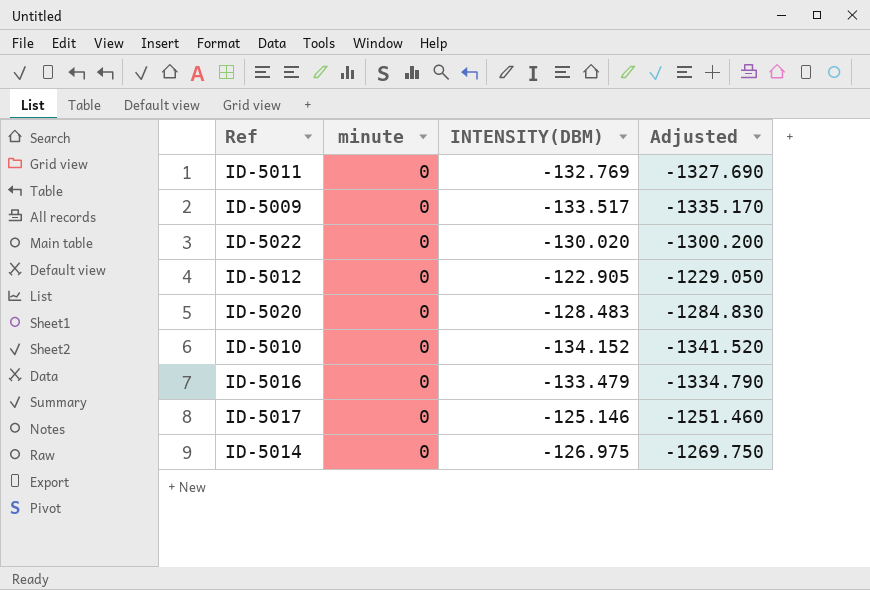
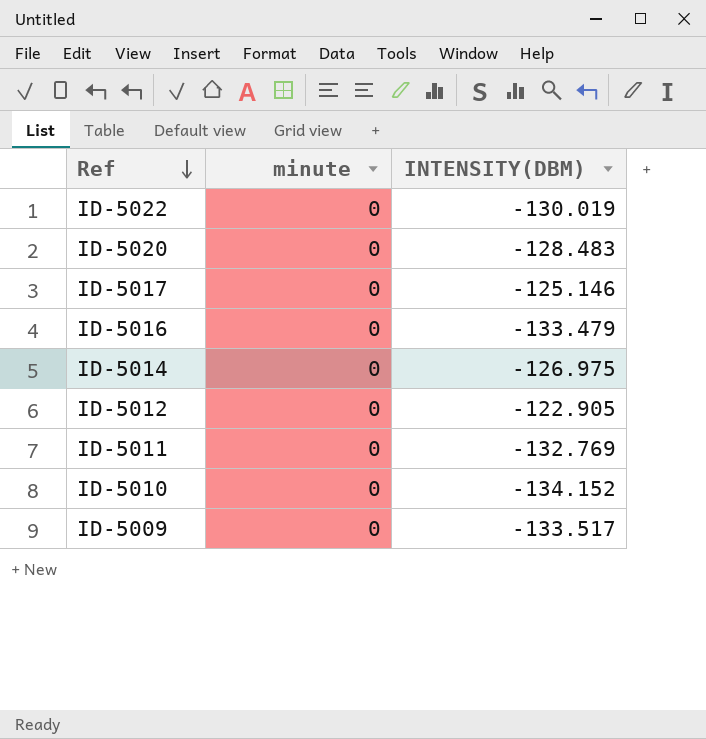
row order: none -> Ref descending
column Adjusted | formula: [INTENSITY(DBM)] * 10 -> none
ID-5022 | INTENSITY(DBM): -130.020 -> -130.019

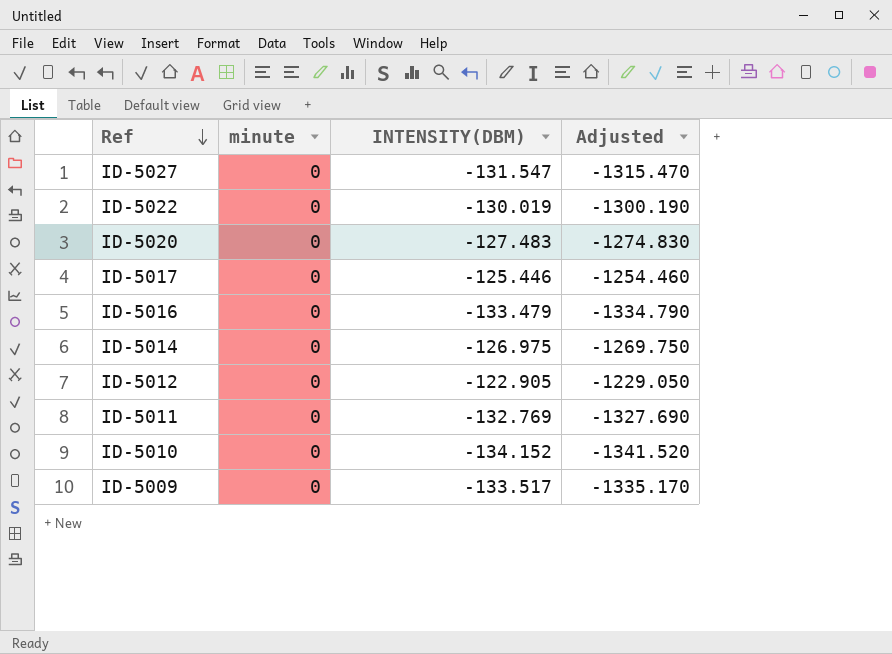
column Adjusted | formula: none -> [INTENSITY(DBM)] * 10
row ID-5027: none -> 0 | -131.547 | -1315.470
ID-5020 | INTENSITY(DBM): -128.483 -> -127.483
ID-5017 | INTENSITY(DBM): -125.146 -> -125.446

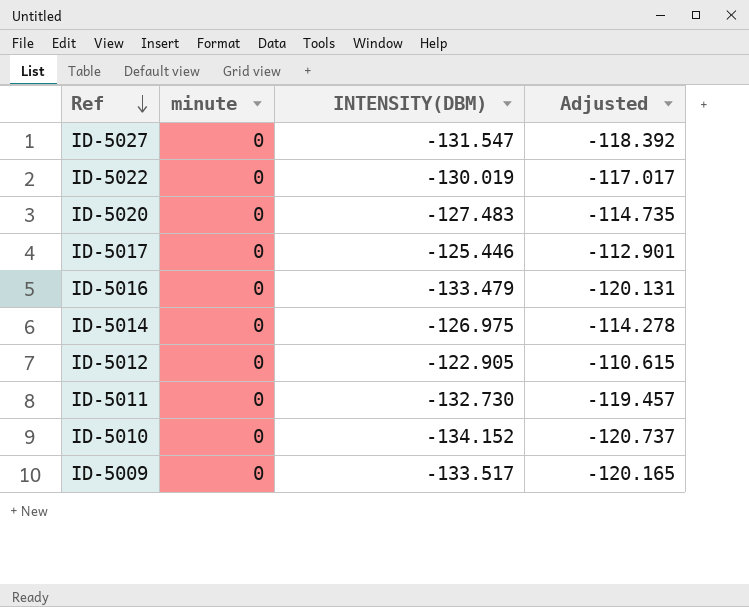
column Adjusted | formula: [INTENSITY(DBM)] * 10 -> [INTENSITY(DBM)] * 0.9
ID-5011 | INTENSITY(DBM): -132.769 -> -132.730

